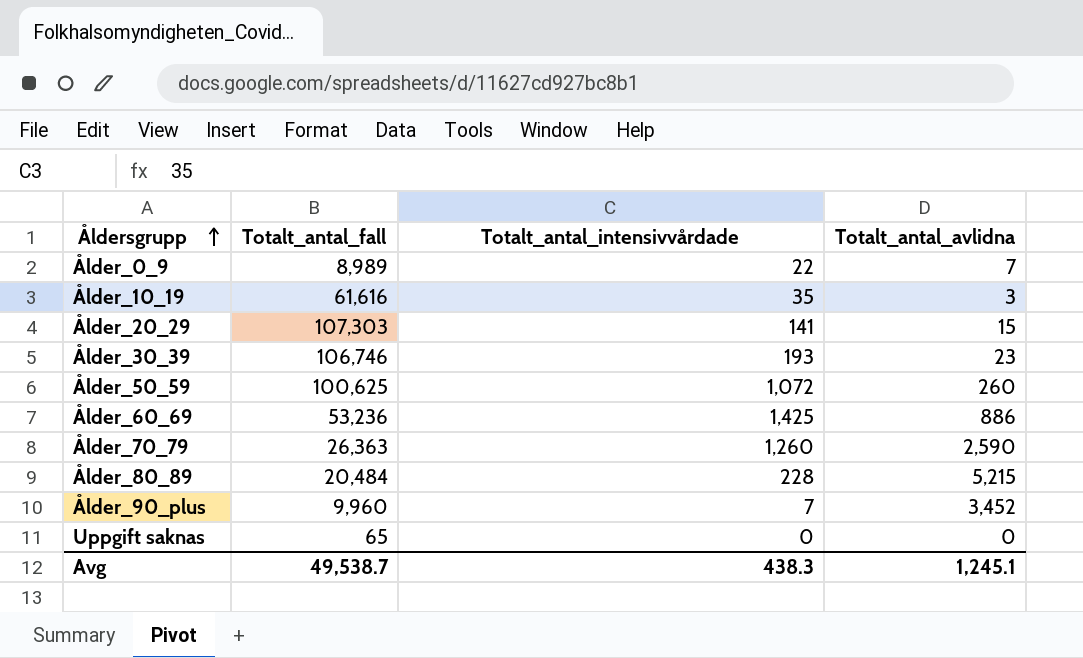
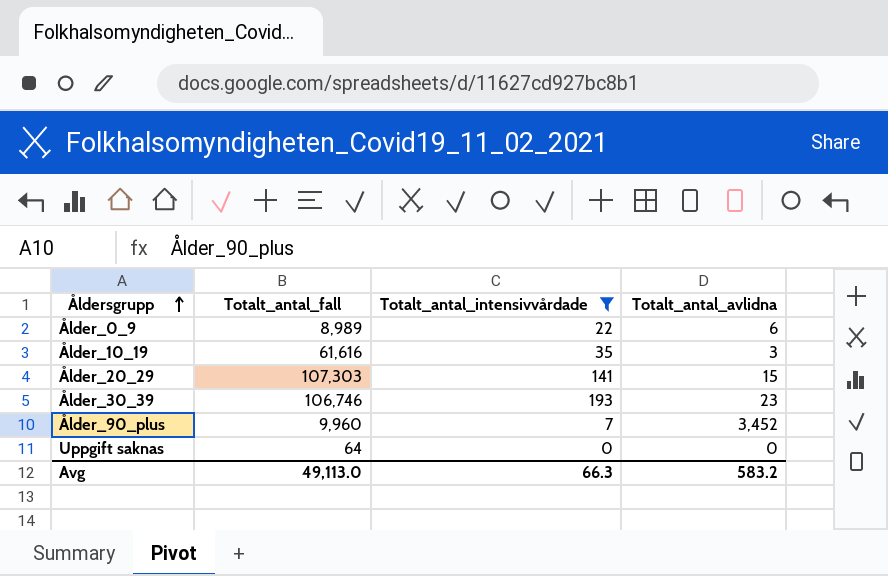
filter: none -> Totalt_antal_intensivvårdade <= 193
Ålder_0_9 | Totalt_antal_avlidna: 7 -> 6
Uppgift saknas | Totalt_antal_fall: 65 -> 64
Avg | Totalt_antal_fall: 49,538.7 -> 49,113.0
Avg | Totalt_antal_intensivvårdade: 438.3 -> 66.3
Avg | Totalt_antal_avlidna: 1,245.1 -> 583.2

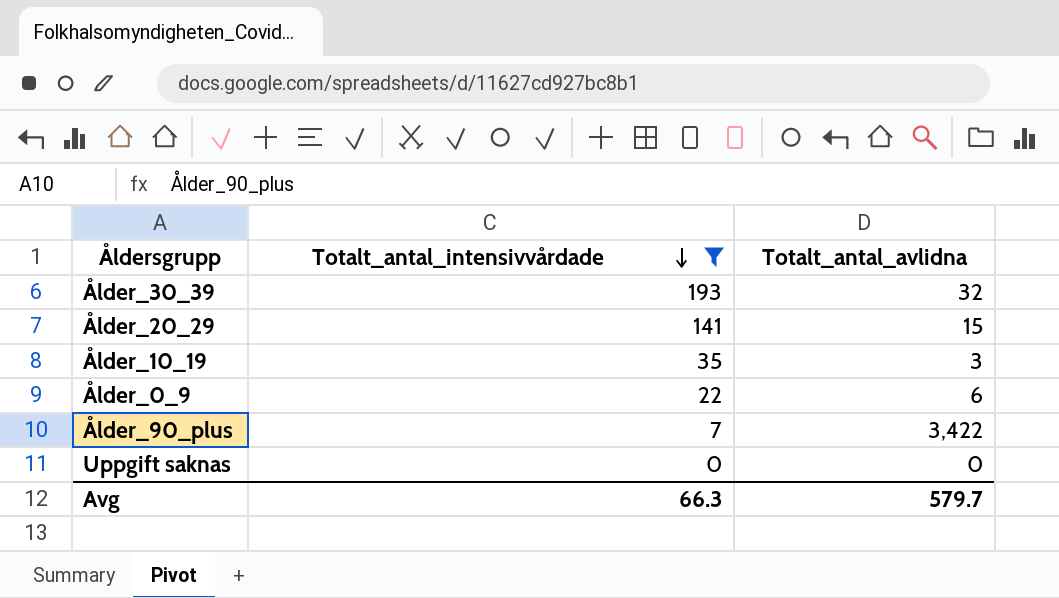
row order: Åldersgrupp ascending -> Totalt_antal_intensivvårdade descending
column Totalt_antal_fall | position: 2 -> none
Ålder_30_39 | Totalt_antal_avlidna: 23 -> 32
Ålder_90_plus | Totalt_antal_avlidna: 3,452 -> 3,422
Avg | Totalt_antal_avlidna: 583.2 -> 579.7

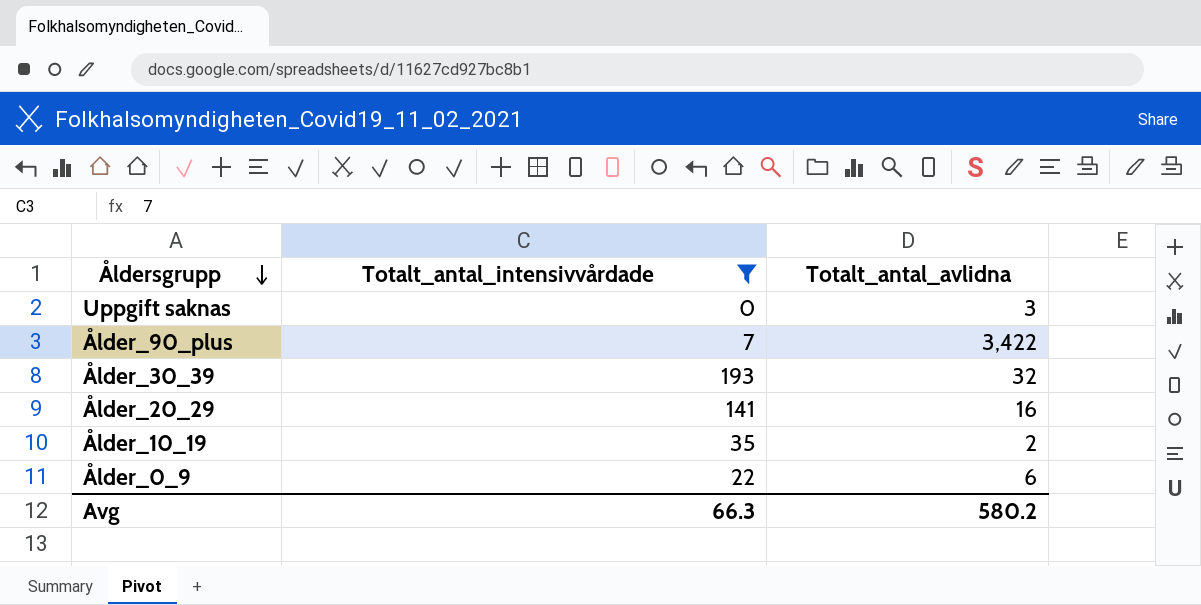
row order: Totalt_antal_intensivvårdade descending -> Åldersgrupp descending
Uppgift saknas | Totalt_antal_avlidna: 0 -> 3
Ålder_20_29 | Totalt_antal_avlidna: 15 -> 16
Ålder_10_19 | Totalt_antal_avlidna: 3 -> 2
Avg | Totalt_antal_avlidna: 579.7 -> 580.2

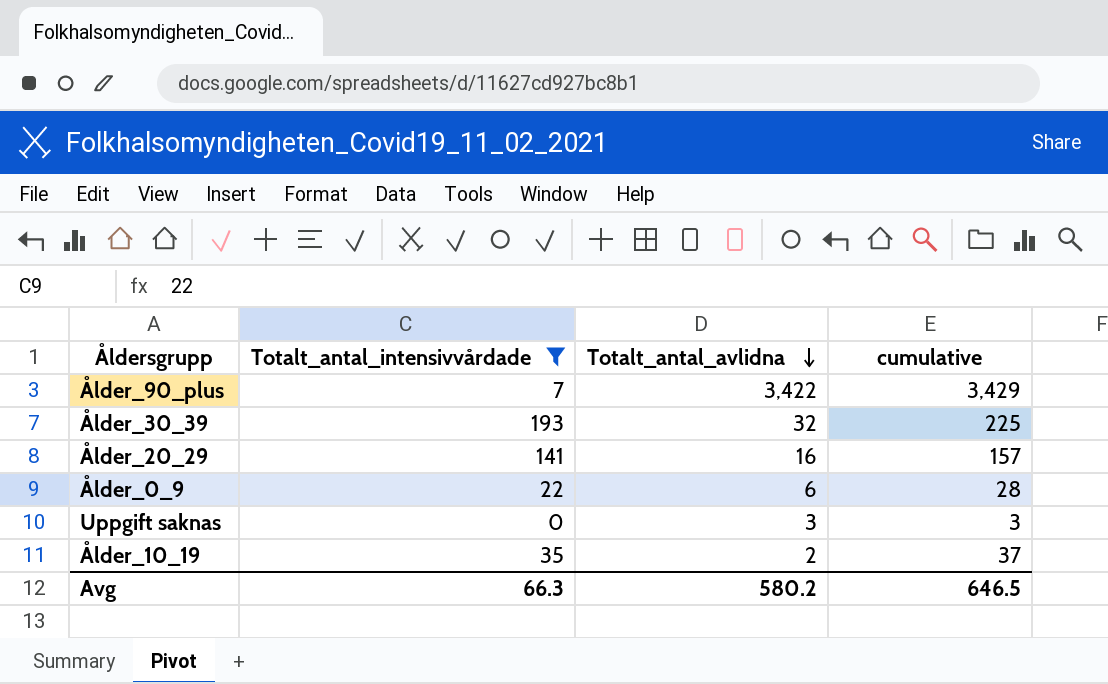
row order: Åldersgrupp descending -> Totalt_antal_avlidna descending
column cumulative | formula: none -> [Totalt_antal_intensivvårdade] + [Totalt_antal_avlidna]

